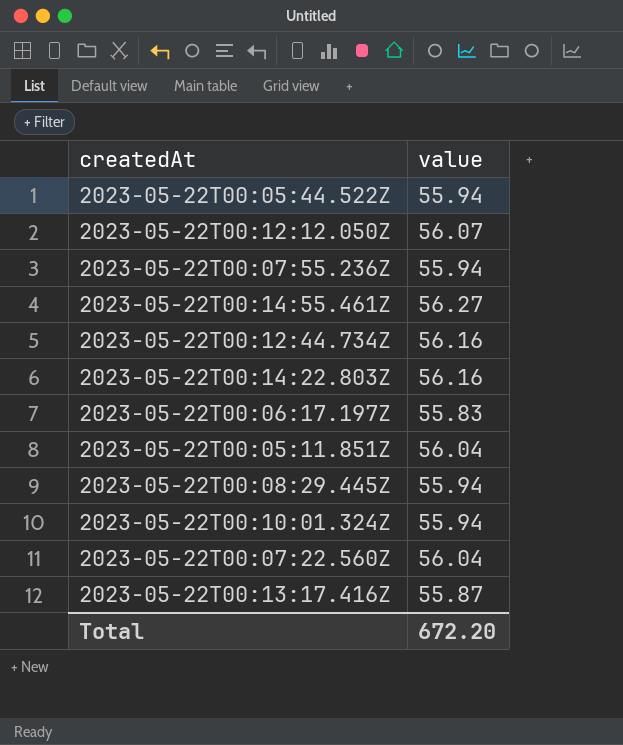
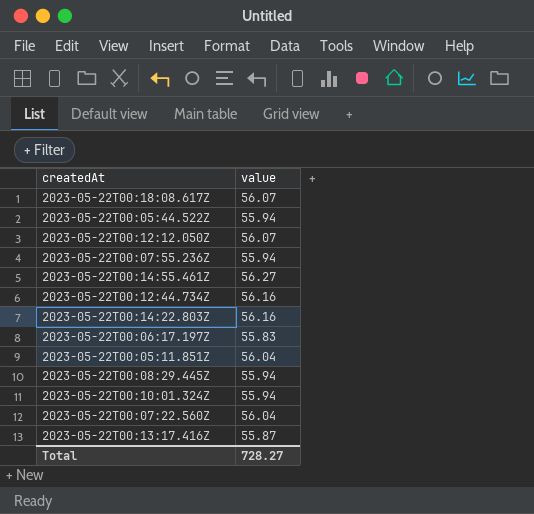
row 2023-05-22T00:18:08.617Z: none -> 56.07
Total | value: 672.20 -> 728.27

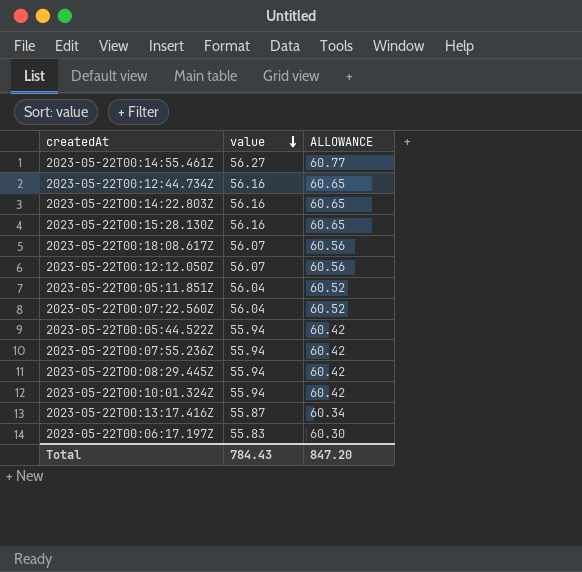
row order: none -> value descending
column ALLOWANCE | formula: none -> [value] * 1.08
row 2023-05-22T00:15:28.130Z: none -> 56.16 | 60.65
Total | value: 728.27 -> 784.43

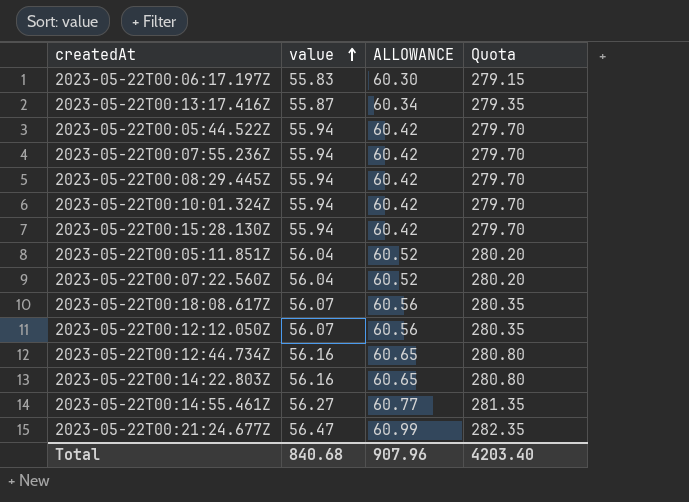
row order: value descending -> value ascending
column Quota | formula: none -> [value] * 5
2023-05-22T00:15:28.130Z | value: 56.16 -> 55.94
2023-05-22T00:15:28.130Z | ALLOWANCE: 60.65 -> 60.42
row 2023-05-22T00:21:24.677Z: none -> 56.47 | 60.99 | 282.35
Total | value: 784.43 -> 840.68
Total | ALLOWANCE: 847.20 -> 907.96

